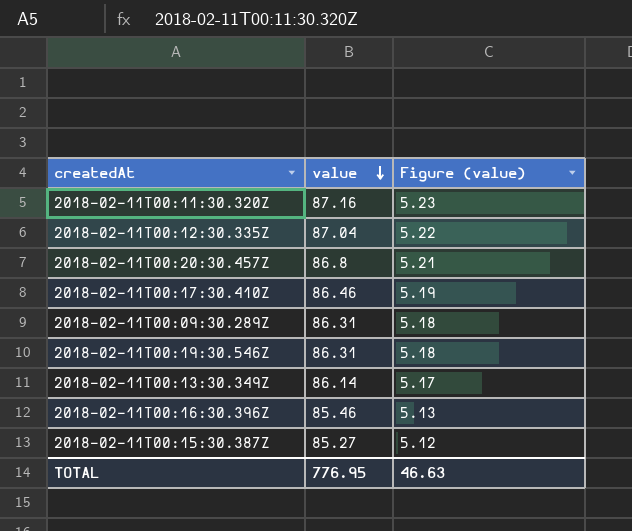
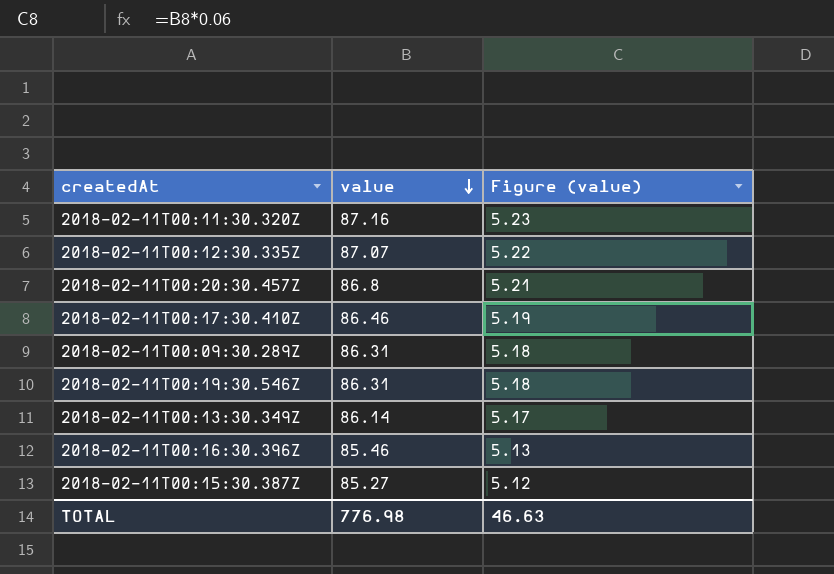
2018-02-11T00:12:30.335Z | value: 87.04 -> 87.07
TOTAL | value: 776.95 -> 776.98

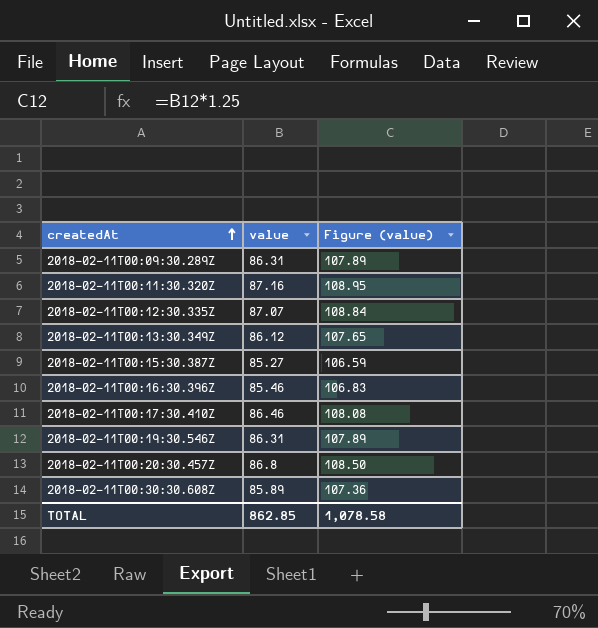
row order: value descending -> createdAt ascending
column Figure (value) | formula: [value] * 0.06 -> [value] * 1.25
2018-02-11T00:13:30.349Z | value: 86.14 -> 86.12
row 2018-02-11T00:30:30.608Z: none -> 85.89 | 107.36
TOTAL | value: 776.98 -> 862.85
TOTAL | Figure (value): 46.63 -> 1,078.58

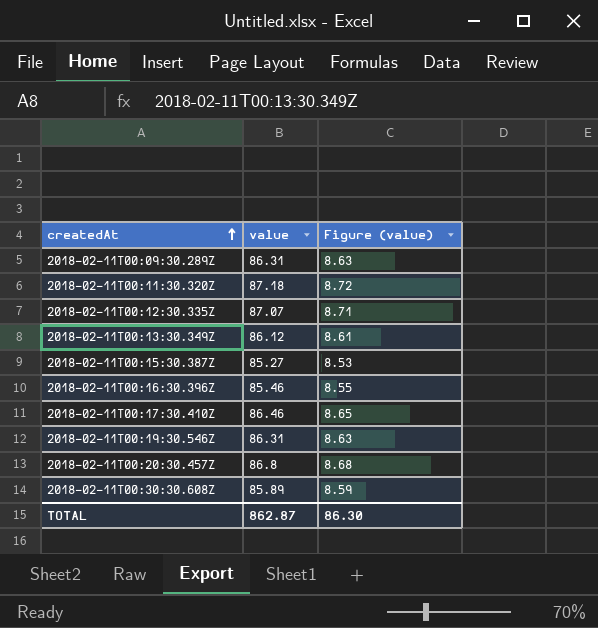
column Figure (value) | formula: [value] * 1.25 -> [value] * 0.1
2018-02-11T00:11:30.320Z | value: 87.16 -> 87.18
TOTAL | value: 862.85 -> 862.87
TOTAL | Figure (value): 1,078.58 -> 86.30

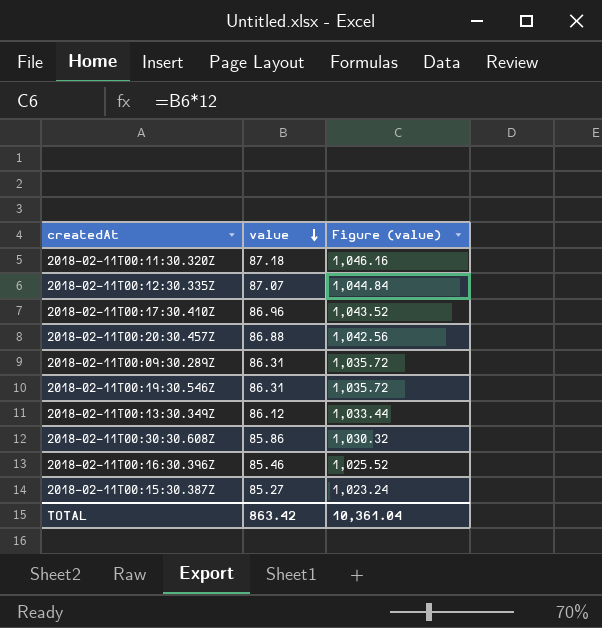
row order: createdAt ascending -> value descending
column Figure (value) | formula: [value] * 0.1 -> [value] * 12
2018-02-11T00:17:30.410Z | value: 86.46 -> 86.96
2018-02-11T00:20:30.457Z | value: 86.8 -> 86.88
2018-02-11T00:30:30.608Z | value: 85.89 -> 85.86
TOTAL | value: 862.87 -> 863.42
TOTAL | Figure (value): 86.30 -> 10,361.04

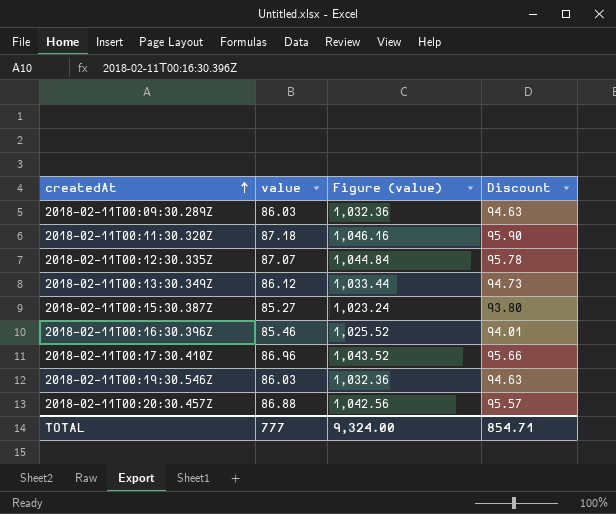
row order: value descending -> createdAt ascending
column Discount | formula: none -> [value] * 1.1
row 2018-02-11T00:30:30.608Z: 85.86 | 1,030.32 -> none
2018-02-11T00:09:30.289Z | value: 86.31 -> 86.03
2018-02-11T00:09:30.289Z | Figure (value): 1,035.72 -> 1,032.36
2018-02-11T00:19:30.546Z | value: 86.31 -> 86.03
2018-02-11T00:19:30.546Z | Figure (value): 1,035.72 -> 1,032.36
TOTAL | value: 863.42 -> 777
TOTAL | Figure (value): 10,361.04 -> 9,324.00

